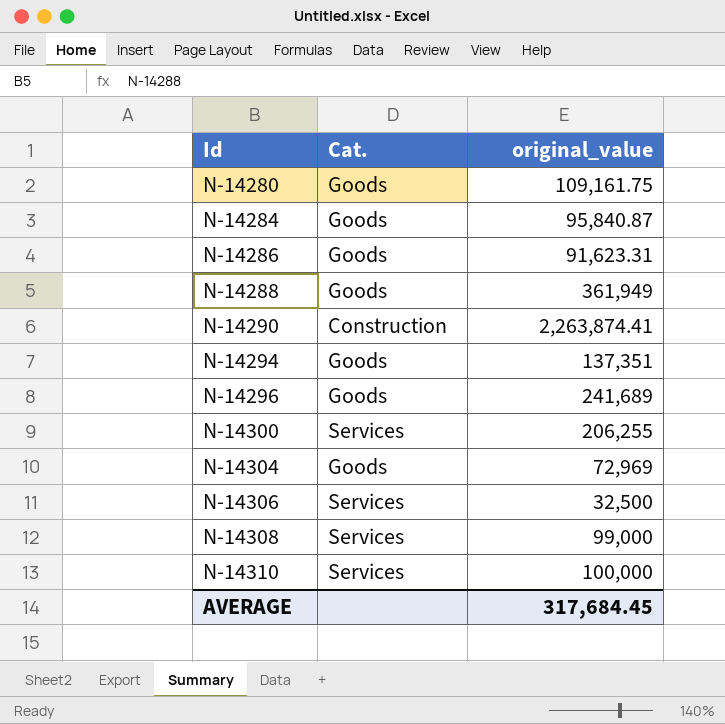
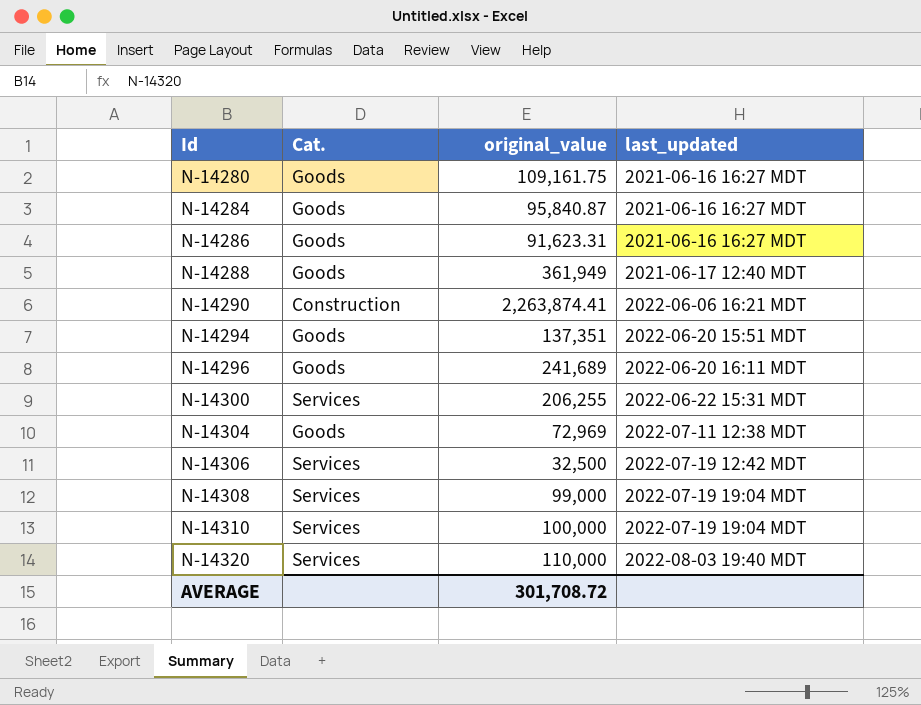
column last_updated | position: none -> 4
row N-14320: none -> Services | 110,000 | 2022-08-03 19:40 MDT
AVERAGE | original_value: 317,684.45 -> 301,708.72

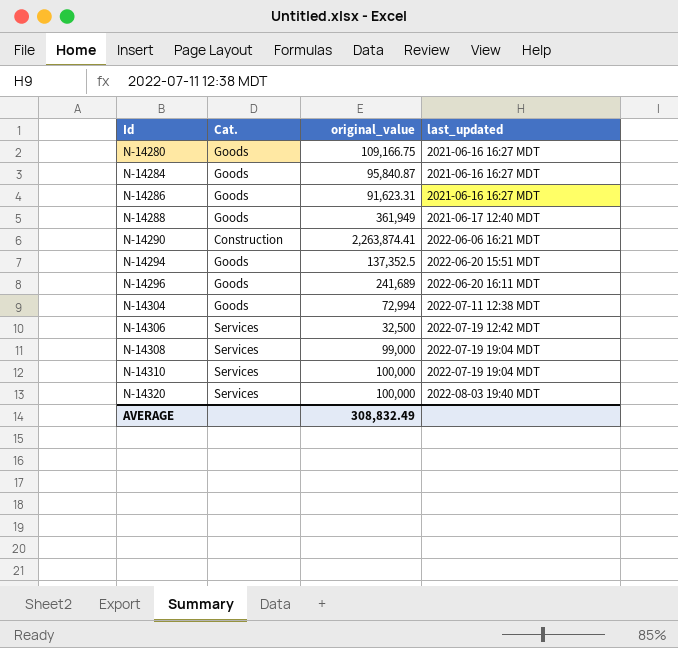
row N-14300: Services | 206,255 | 2022-06-22 15:31 MDT -> none
N-14280 | original_value: 109,161.75 -> 109,166.75
N-14294 | original_value: 137,351 -> 137,352.5
N-14304 | original_value: 72,969 -> 72,994
N-14320 | original_value: 110,000 -> 100,000
AVERAGE | original_value: 301,708.72 -> 308,832.49

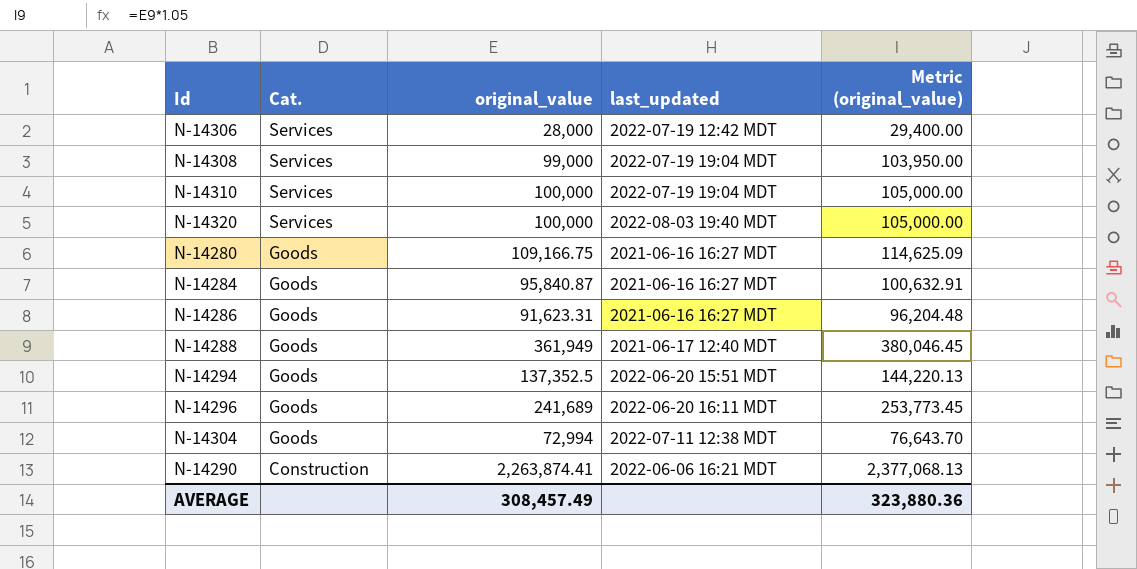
row order: Id ascending -> Cat. descending
column Metric (original_value) | formula: none -> [original_value] * 1.05
N-14306 | original_value: 32,500 -> 28,000
AVERAGE | original_value: 308,832.49 -> 308,457.49

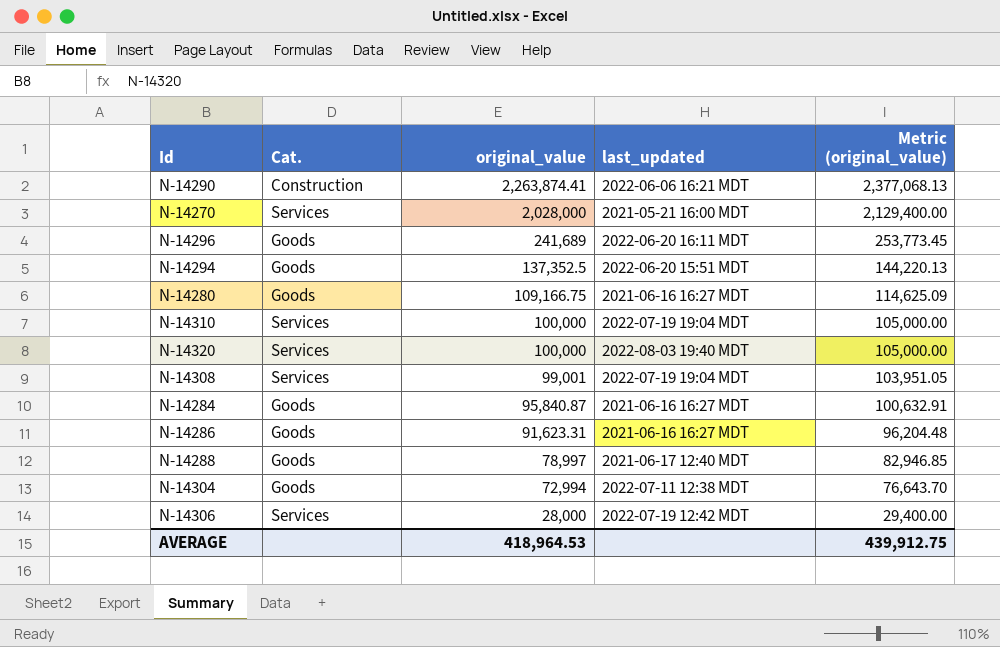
row order: Cat. descending -> original_value descending
row N-14270: none -> Services | 2,028,000 | 2021-05-21 16:00 MDT | 2,129,400.00
N-14308 | original_value: 99,000 -> 99,001
N-14308 | Metric (original_value): 103,950.00 -> 103,951.05
N-14288 | original_value: 361,949 -> 78,997
N-14288 | Metric (original_value): 380,046.45 -> 82,946.85
AVERAGE | original_value: 308,457.49 -> 418,964.53
AVERAGE | Metric (original_value): 323,880.36 -> 439,912.75

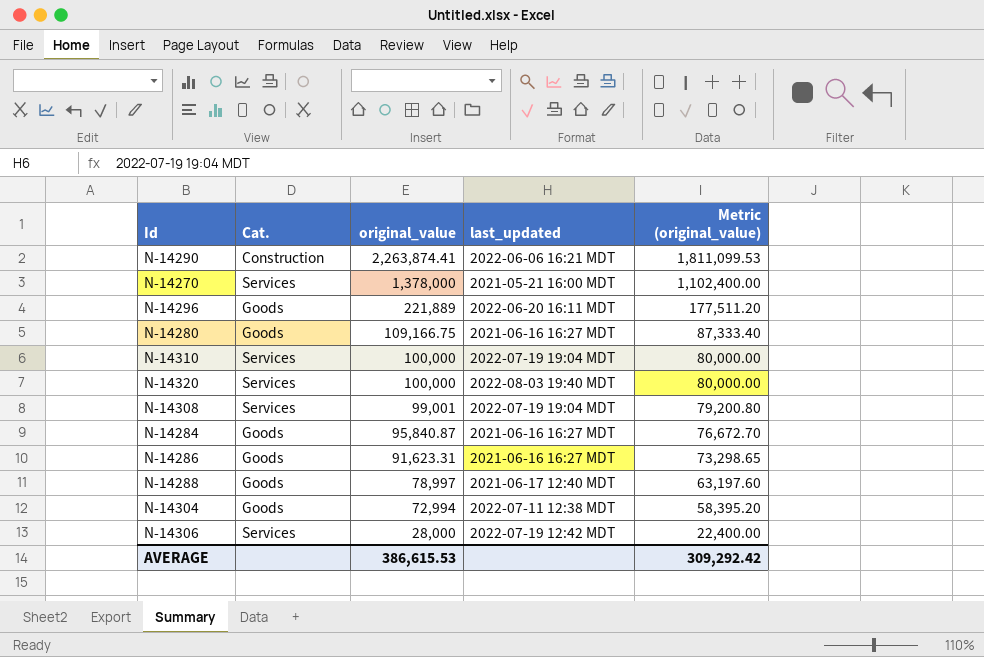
column Metric (original_value) | formula: [original_value] * 1.05 -> [original_value] * 0.8
row N-14294: Goods | 137,352.5 | 2022-06-20 15:51 MDT | 144,220.13 -> none
N-14270 | original_value: 2,028,000 -> 1,378,000
N-14296 | original_value: 241,689 -> 221,889
AVERAGE | original_value: 418,964.53 -> 386,615.53
AVERAGE | Metric (original_value): 439,912.75 -> 309,292.42

